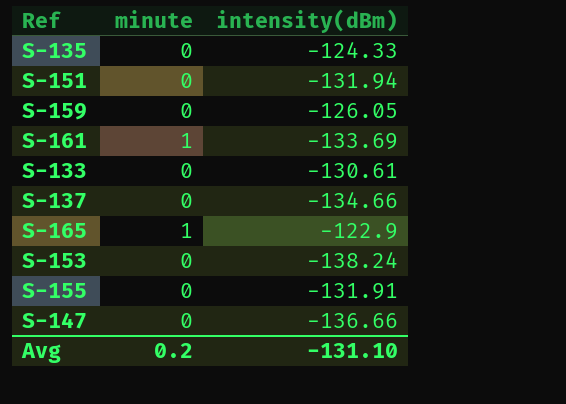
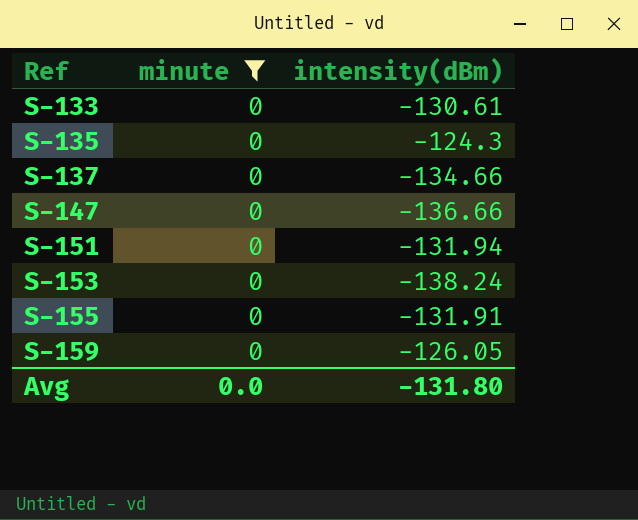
filter: none -> minute = 0
row order: none -> Ref ascending
S-135 | intensity(dBm): -124.33 -> -124.3
Avg | minute: 0.2 -> 0.0
Avg | intensity(dBm): -131.10 -> -131.80

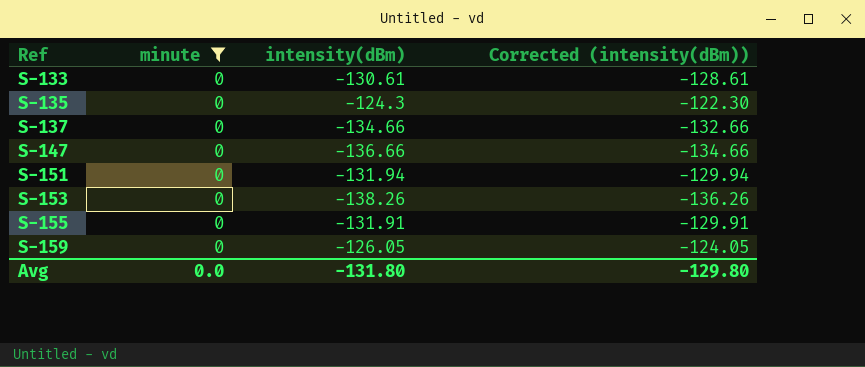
column Corrected (intensity(dBm)) | formula: none -> [intensity(dBm)] + 2
S-153 | intensity(dBm): -138.24 -> -138.26

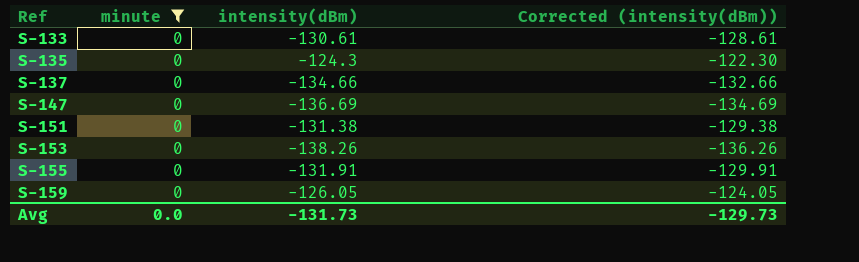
S-147 | intensity(dBm): -136.66 -> -136.69
S-147 | Corrected (intensity(dBm)): -134.66 -> -134.69
S-151 | intensity(dBm): -131.94 -> -131.38
S-151 | Corrected (intensity(dBm)): -129.94 -> -129.38
Avg | intensity(dBm): -131.80 -> -131.73
Avg | Corrected (intensity(dBm)): -129.80 -> -129.73

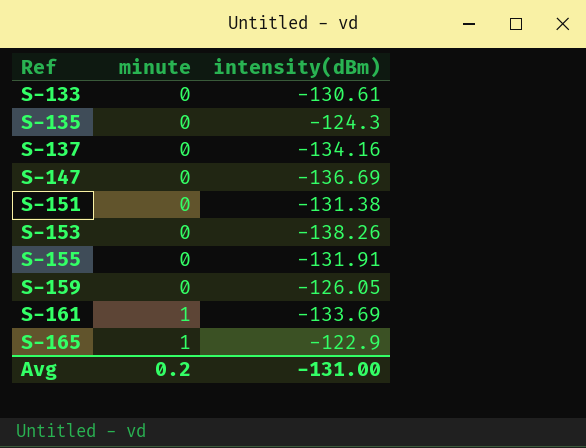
filter: minute = 0 -> none
column Corrected (intensity(dBm)) | formula: [intensity(dBm)] + 2 -> none
S-137 | intensity(dBm): -134.66 -> -134.16
Avg | minute: 0.0 -> 0.2
Avg | intensity(dBm): -131.73 -> -131.00

